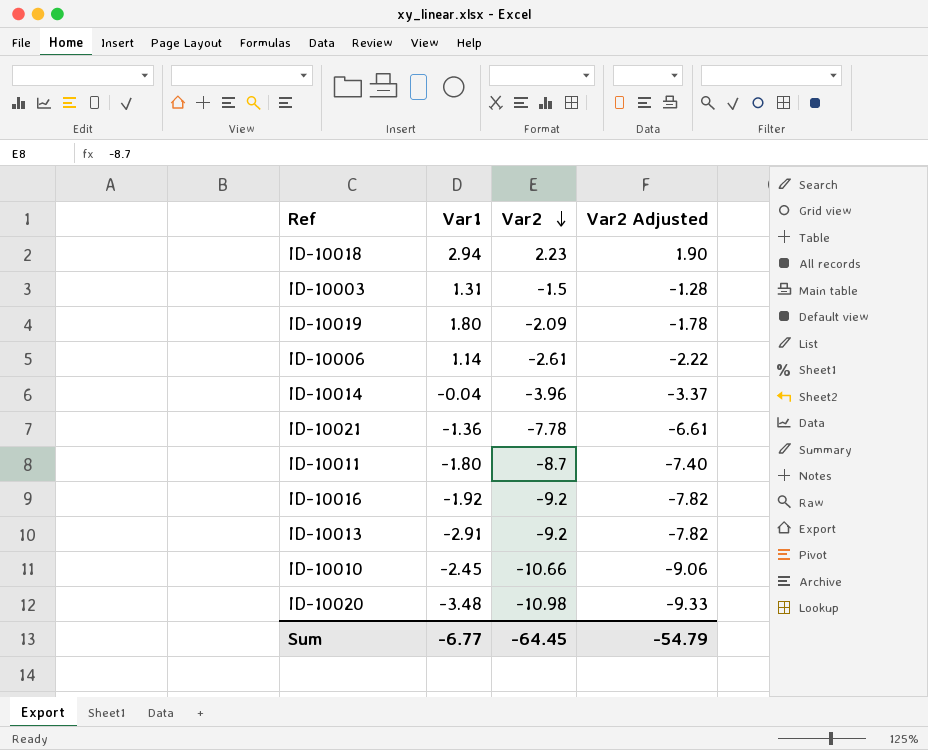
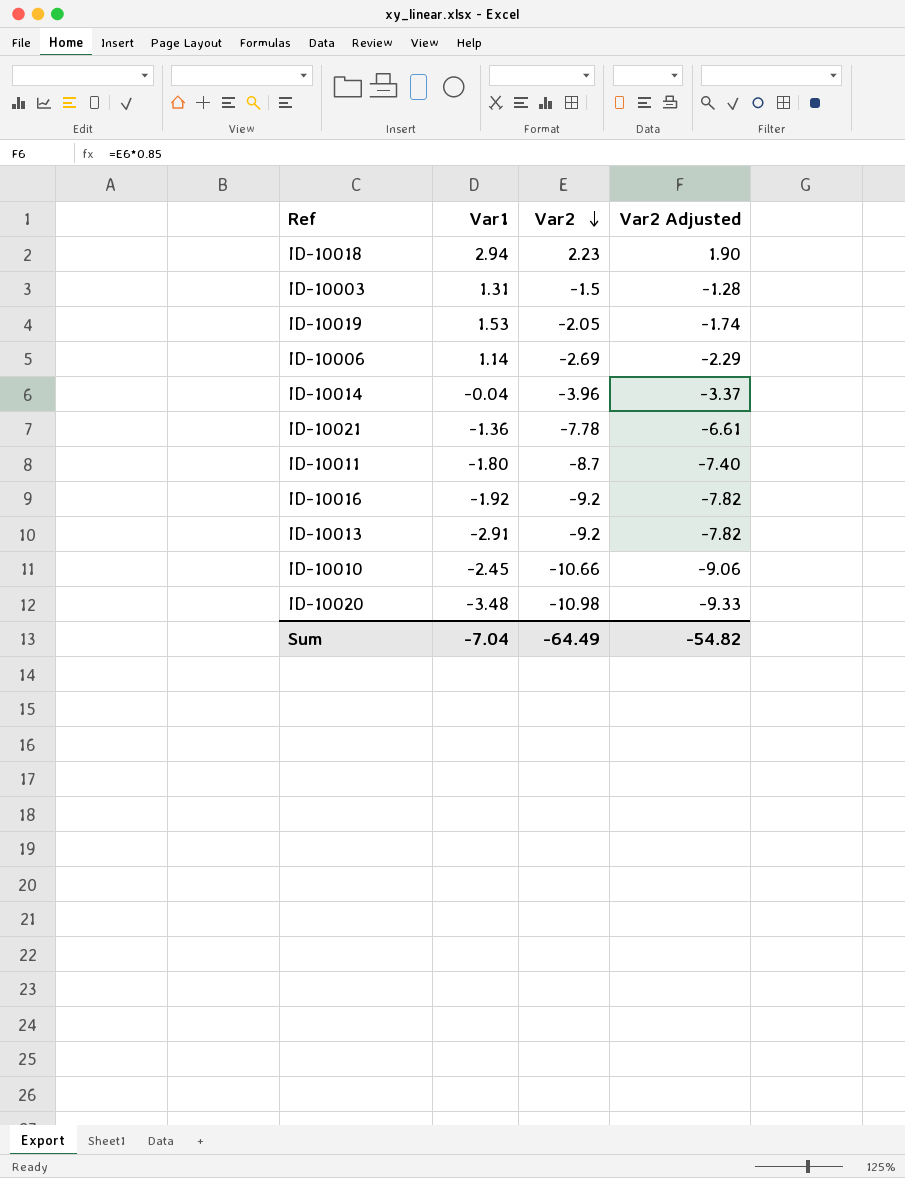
ID-10019 | Var1: 1.80 -> 1.53
ID-10019 | Var2: -2.09 -> -2.05
ID-10019 | Var2 Adjusted: -1.78 -> -1.74
ID-10006 | Var2: -2.61 -> -2.69
ID-10006 | Var2 Adjusted: -2.22 -> -2.29
Sum | Var1: -6.77 -> -7.04
Sum | Var2: -64.45 -> -64.49
Sum | Var2 Adjusted: -54.79 -> -54.82

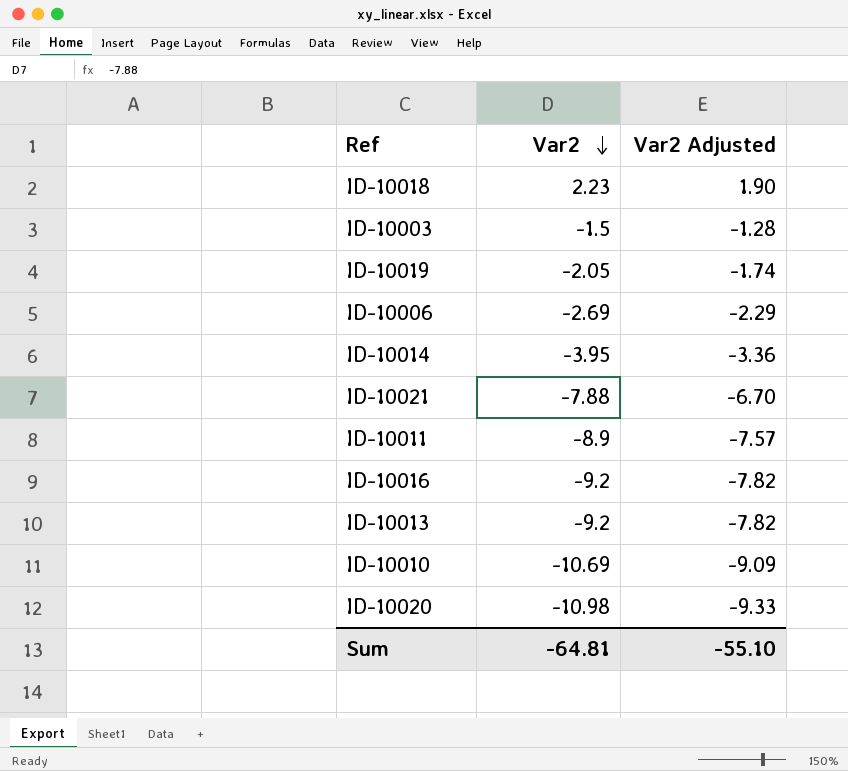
column Var1 | position: 2 -> none
ID-10014 | Var2: -3.96 -> -3.95
ID-10014 | Var2 Adjusted: -3.37 -> -3.36
ID-10021 | Var2: -7.78 -> -7.88
ID-10021 | Var2 Adjusted: -6.61 -> -6.70
ID-10011 | Var2: -8.7 -> -8.9
ID-10011 | Var2 Adjusted: -7.40 -> -7.57
ID-10010 | Var2: -10.66 -> -10.69
ID-10010 | Var2 Adjusted: -9.06 -> -9.09
Sum | Var2: -64.49 -> -64.81
Sum | Var2 Adjusted: -54.82 -> -55.10

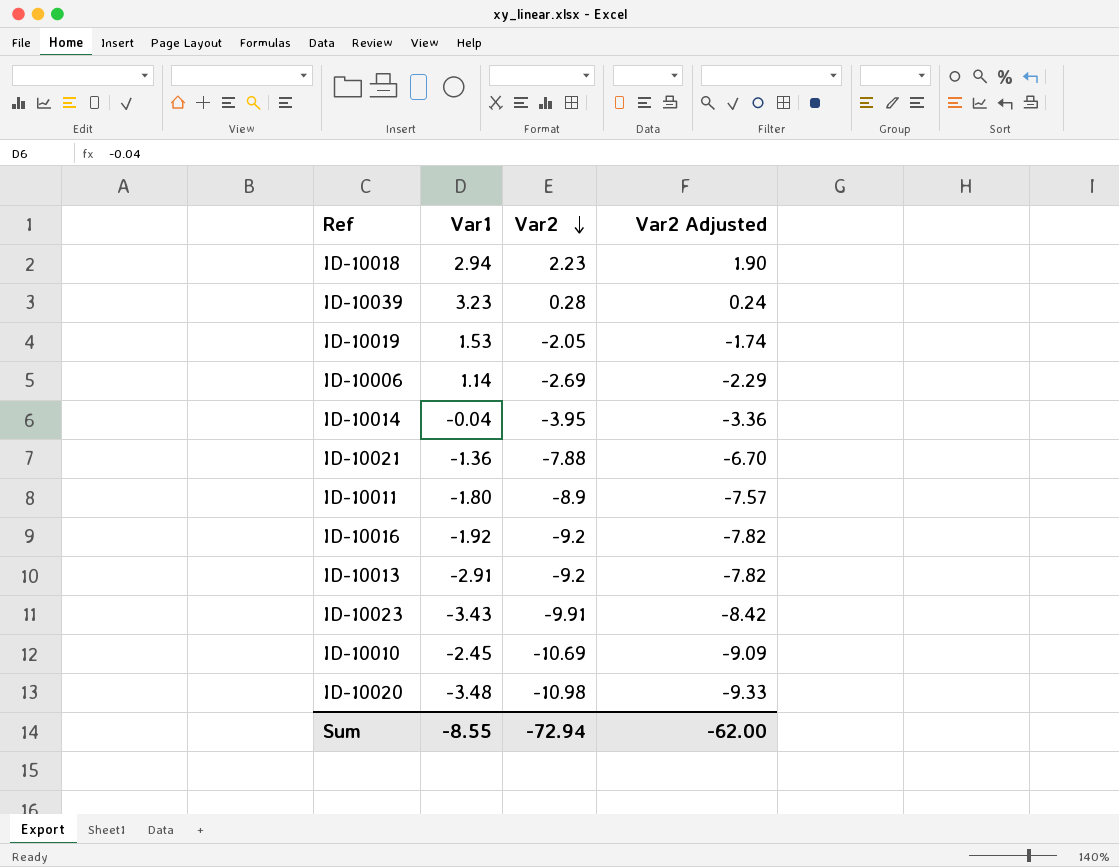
column Var1 | position: none -> 2
row ID-10003: -1.5 | -1.28 -> none
row ID-10039: none -> 3.23 | 0.28 | 0.24
row ID-10023: none -> -3.43 | -9.91 | -8.42
Sum | Var2: -64.81 -> -72.94
Sum | Var2 Adjusted: -55.10 -> -62.00

